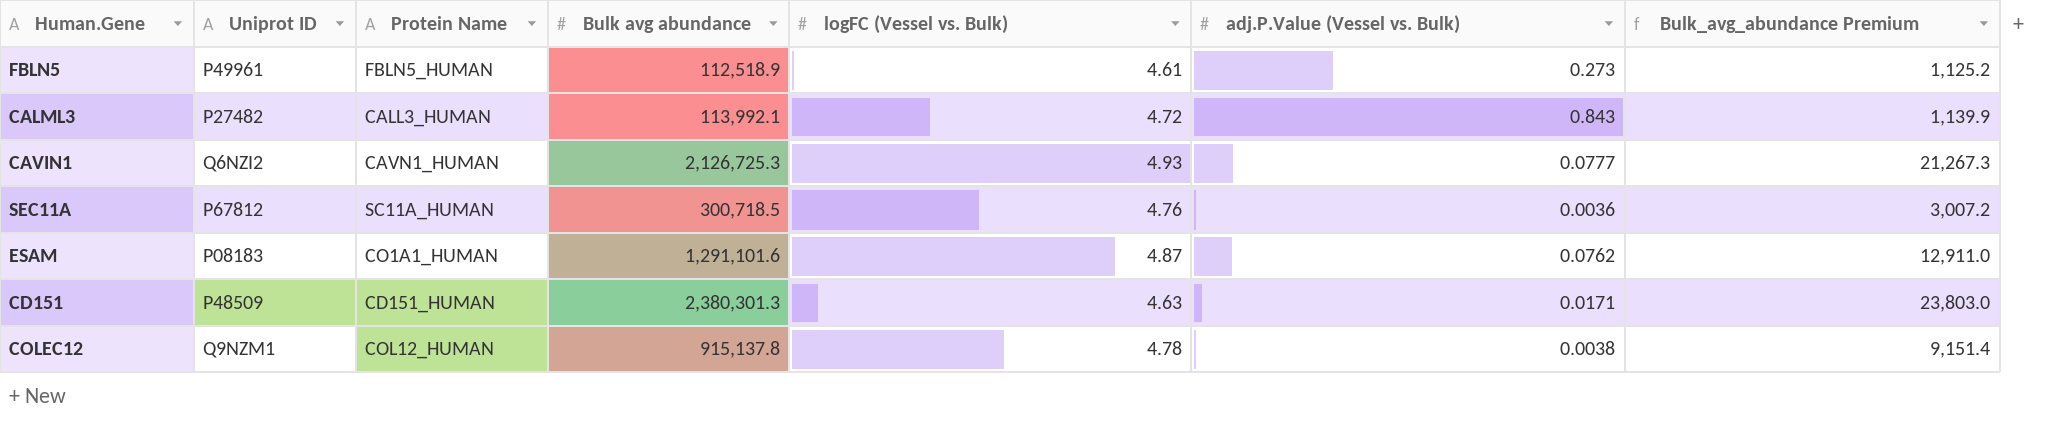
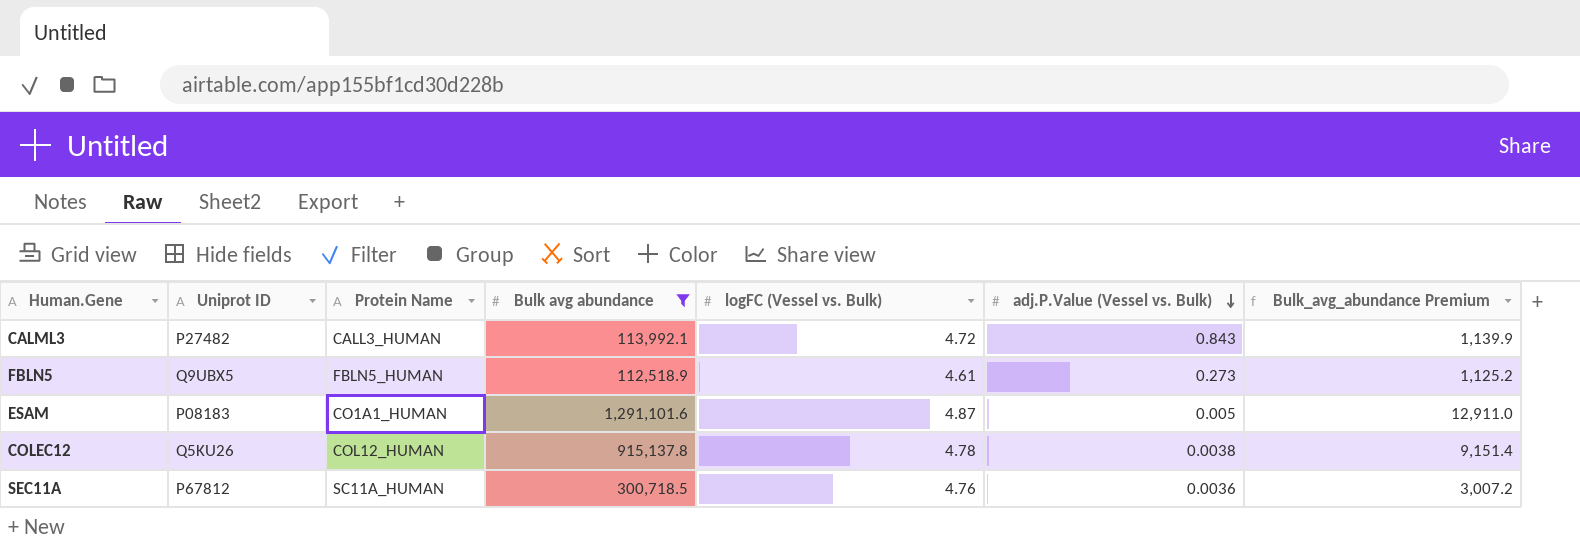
filter: none -> Bulk avg abundance <= 1,291,101.6
row order: none -> adj.P.Value (Vessel vs. Bulk) descending
FBLN5 | Uniprot ID: P49961 -> Q9UBX5
ESAM | adj.P.Value (Vessel vs. Bulk): 0.0762 -> 0.005
COLEC12 | Uniprot ID: Q9NZM1 -> Q5KU26

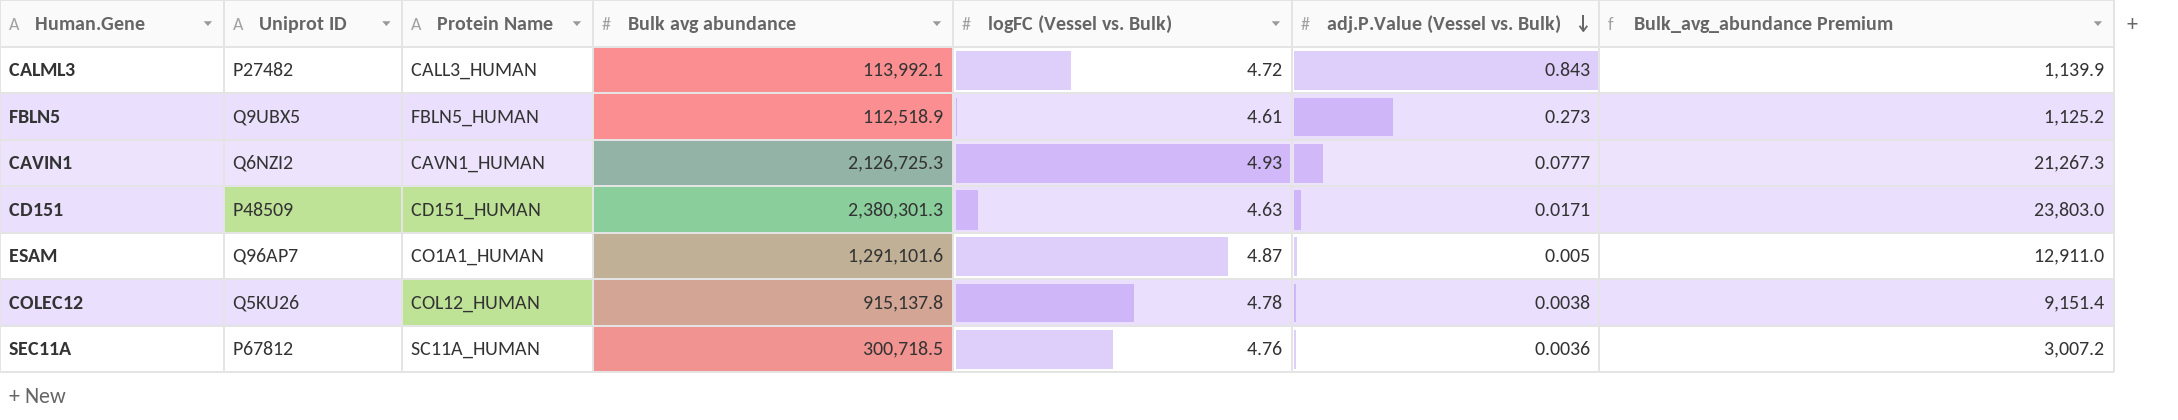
filter: Bulk avg abundance <= 1,291,101.6 -> none
ESAM | Uniprot ID: P08183 -> Q96AP7

